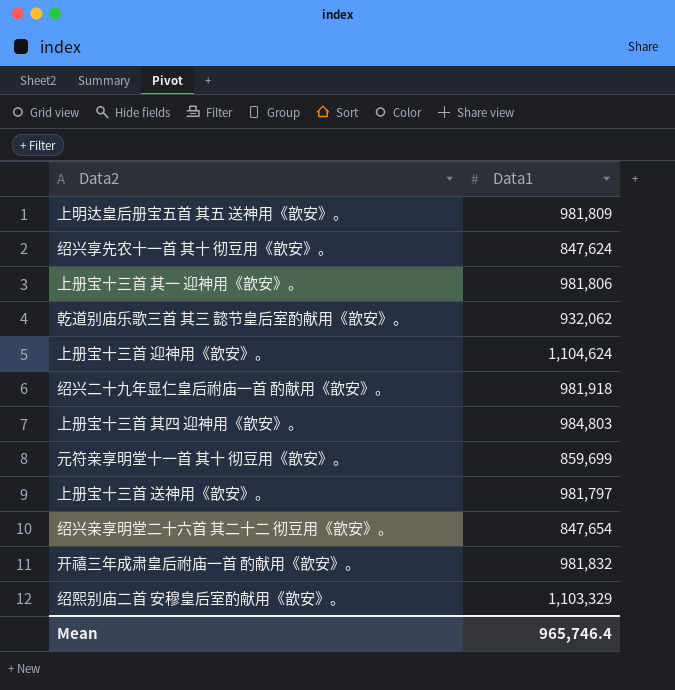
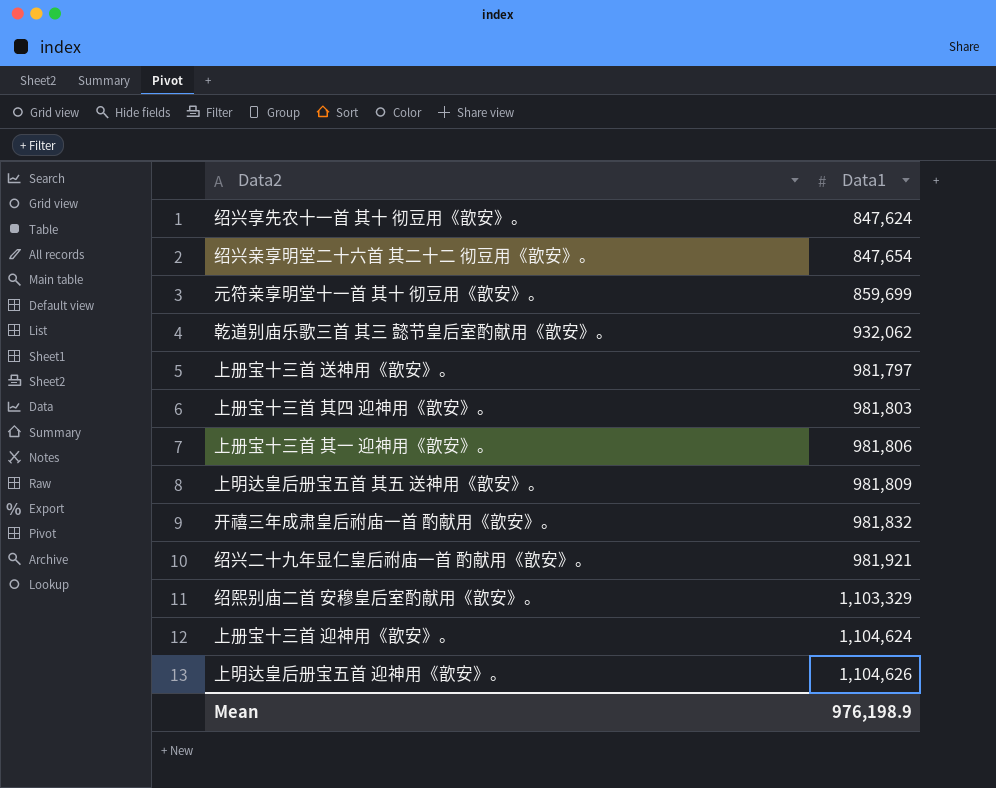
row order: none -> Data1 ascending
上册宝十三首 其四 迎神用《歆安》。 | Data1: 984,803 -> 981,803
绍兴二十九年显仁皇后祔庙一首 酌献用《歆安》。 | Data1: 981,918 -> 981,921
row 上明达皇后册宝五首 迎神用《歆安》。: none -> 1,104,626
Mean | Data1: 965,746.4 -> 976,198.9

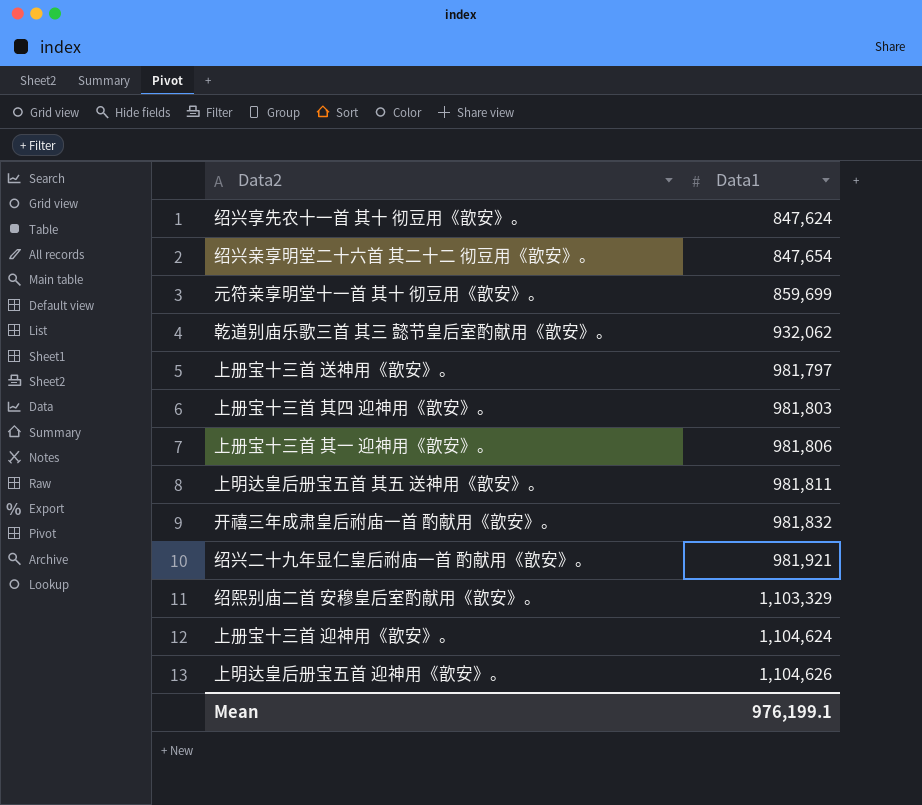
上明达皇后册宝五首 其五 送神用《歆安》。 | Data1: 981,809 -> 981,811
Mean | Data1: 976,198.9 -> 976,199.1

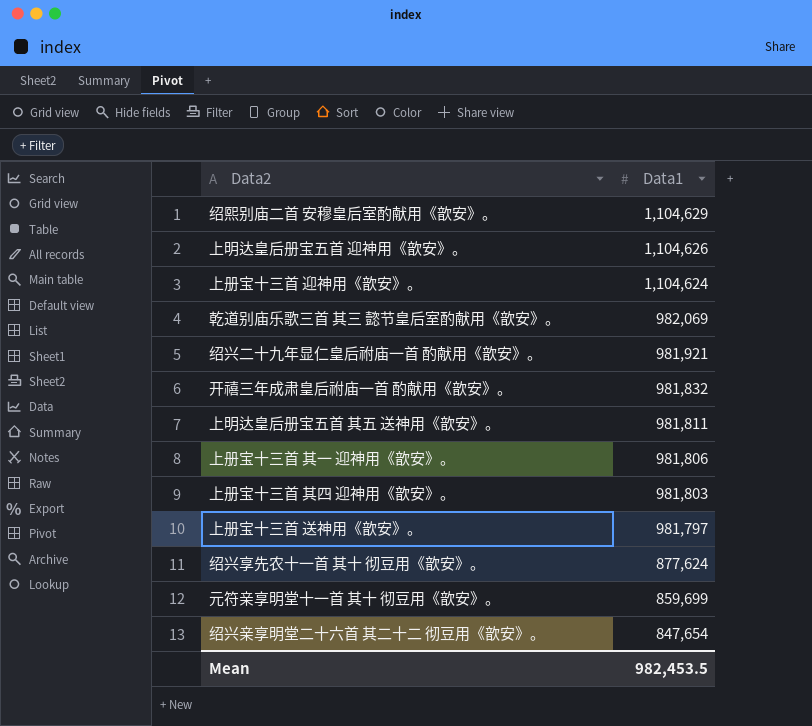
row order: Data1 ascending -> Data1 descending
绍熙别庙二首 安穆皇后室酌献用《歆安》。 | Data1: 1,103,329 -> 1,104,629
乾道别庙乐歌三首 其三 懿节皇后室酌献用《歆安》。 | Data1: 932,062 -> 982,069
绍兴享先农十一首 其十 彻豆用《歆安》。 | Data1: 847,624 -> 877,624
Mean | Data1: 976,199.1 -> 982,453.5

